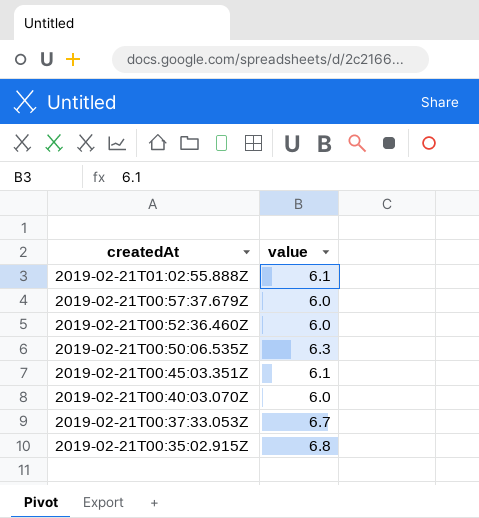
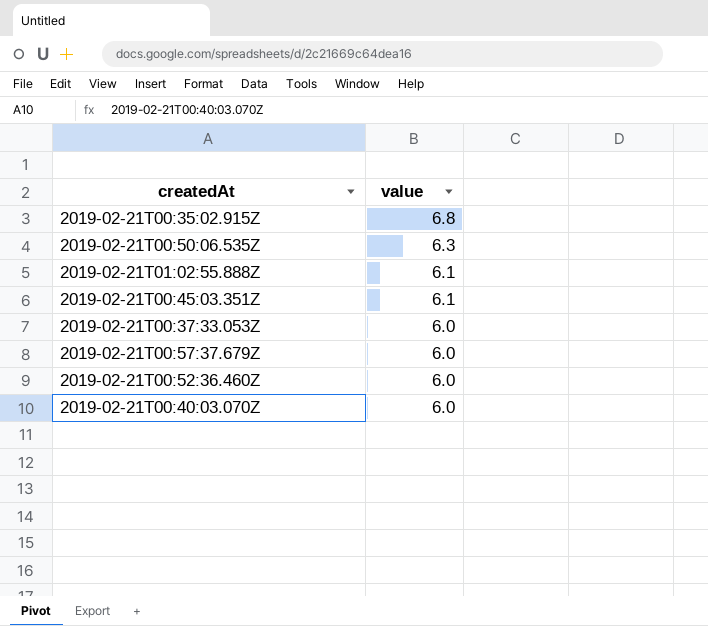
row order: createdAt descending -> value descending
2019-02-21T00:37:33.053Z | value: 6.7 -> 6.0

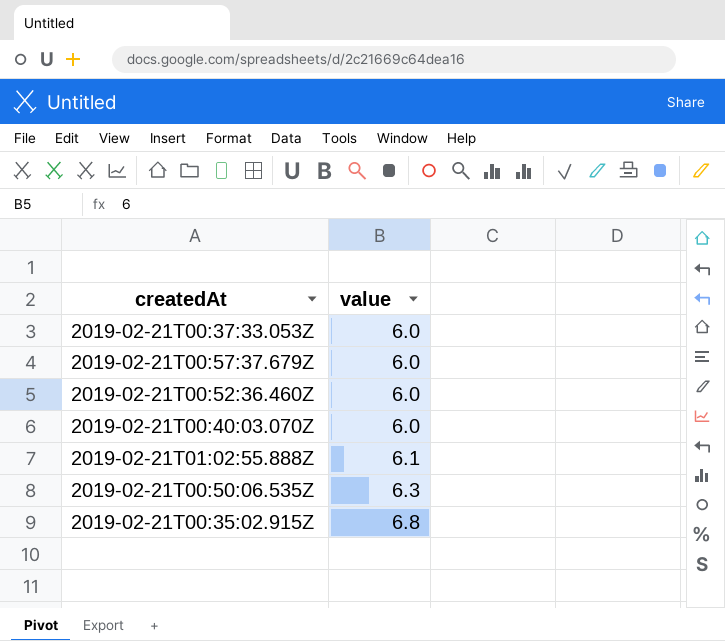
row order: value descending -> value ascending
row 2019-02-21T00:45:03.351Z: 6.1 -> none

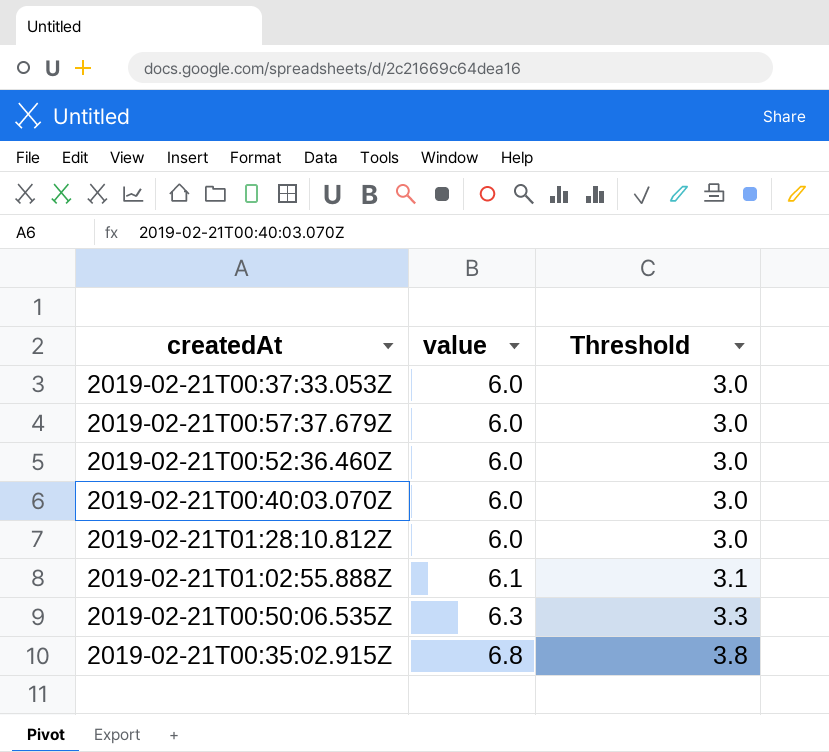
column Threshold | formula: none -> [value] - 3
row 2019-02-21T01:28:10.812Z: none -> 6.0 | 3.0

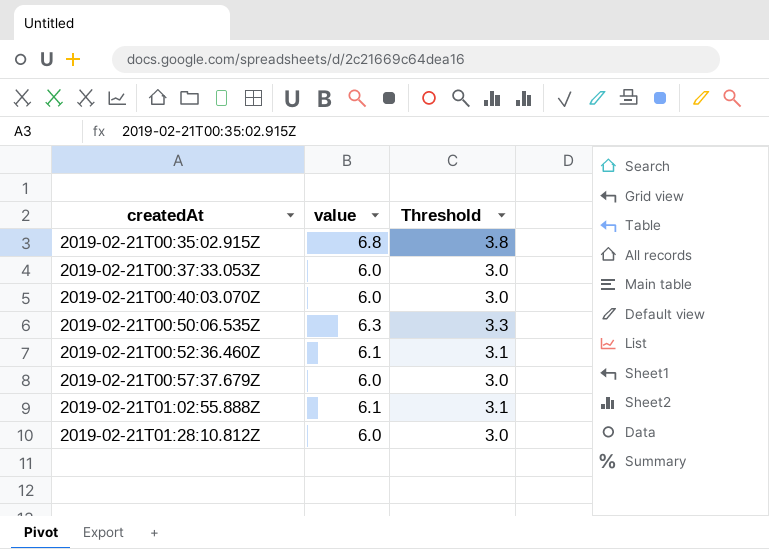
row order: value ascending -> createdAt ascending
2019-02-21T00:52:36.460Z | value: 6.0 -> 6.1
2019-02-21T00:52:36.460Z | Threshold: 3.0 -> 3.1

